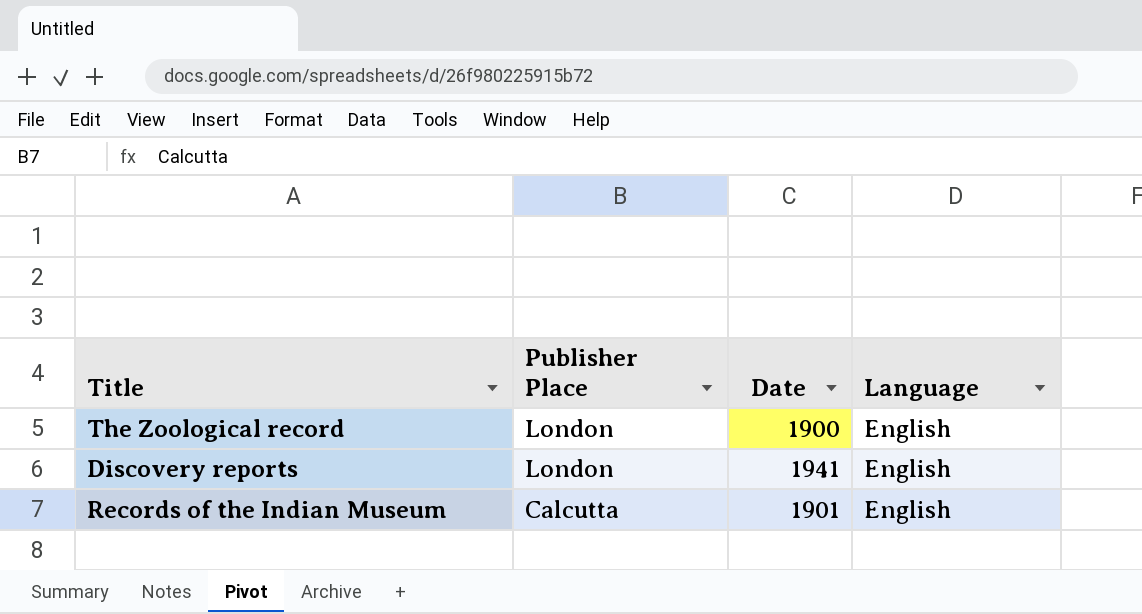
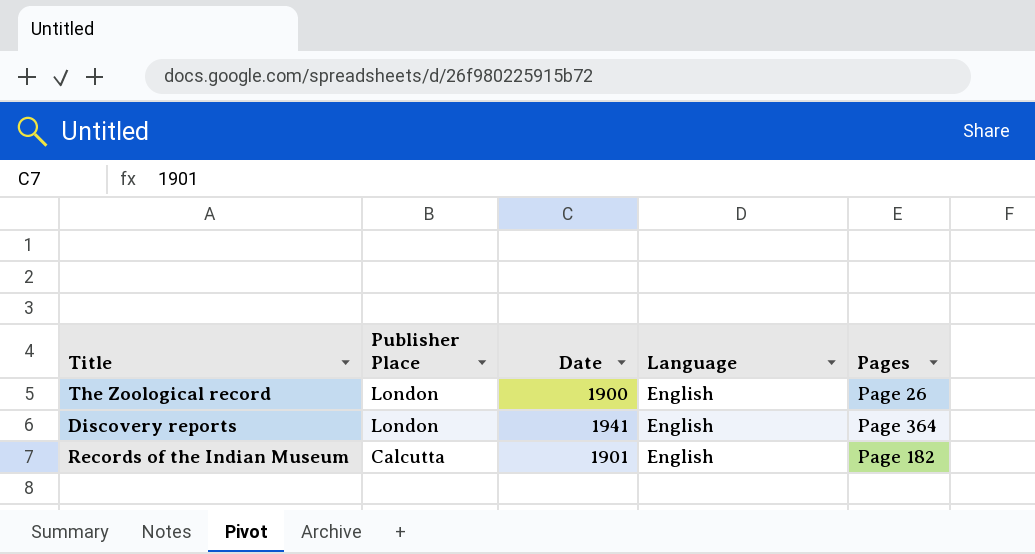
column Pages | position: none -> 5

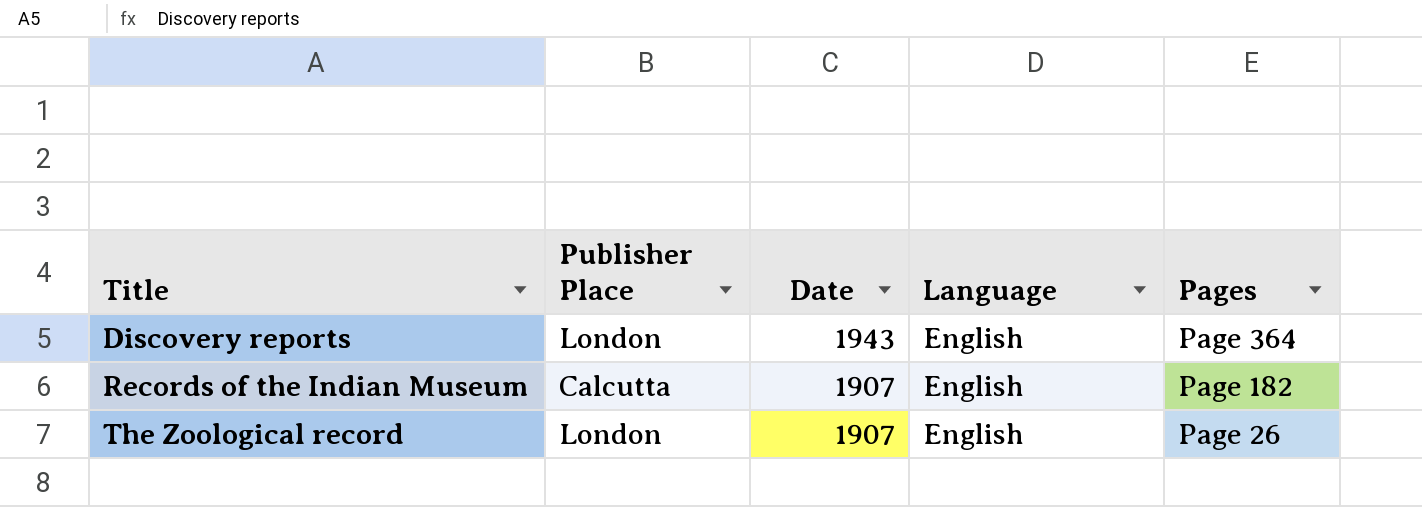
row order: Publisher Place descending -> Title ascending
Discovery reports | Date: 1941 -> 1943
Records of the Indian Museum | Date: 1901 -> 1907
The Zoological record | Date: 1900 -> 1907

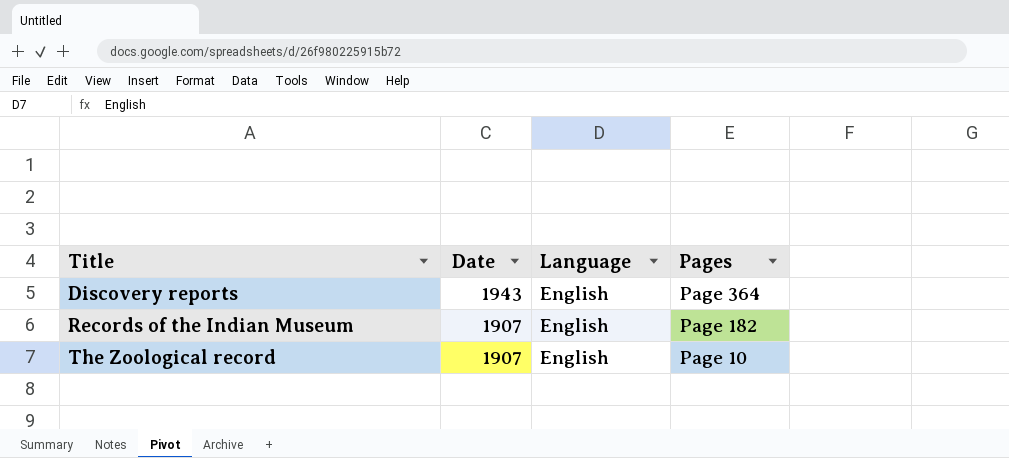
column Publisher Place | position: 2 -> none
The Zoological record | Pages: Page 26 -> Page 10

